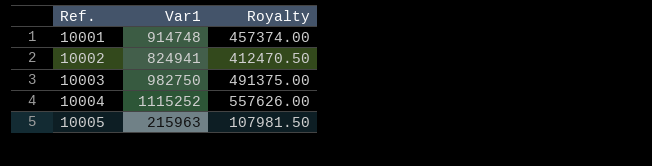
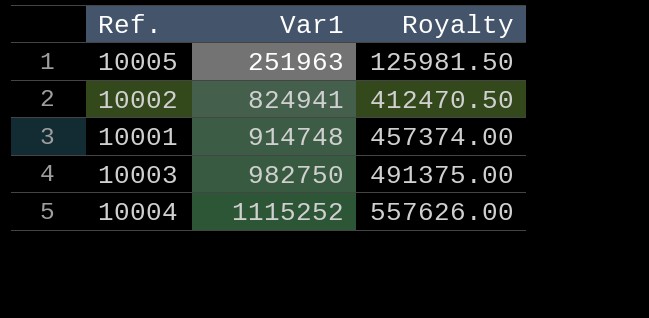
row order: Ref. ascending -> Var1 ascending
10005 | Var1: 215963 -> 251963
10005 | Royalty: 107981.50 -> 125981.50

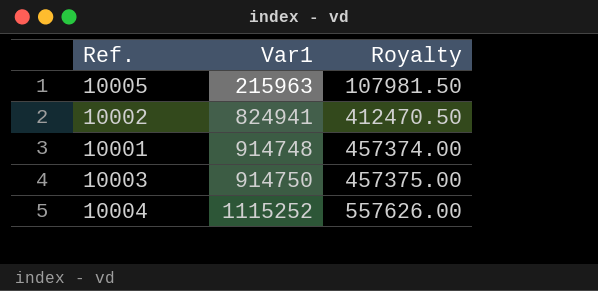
10005 | Var1: 251963 -> 215963
10005 | Royalty: 125981.50 -> 107981.50
10003 | Var1: 982750 -> 914750
10003 | Royalty: 491375.00 -> 457375.00

